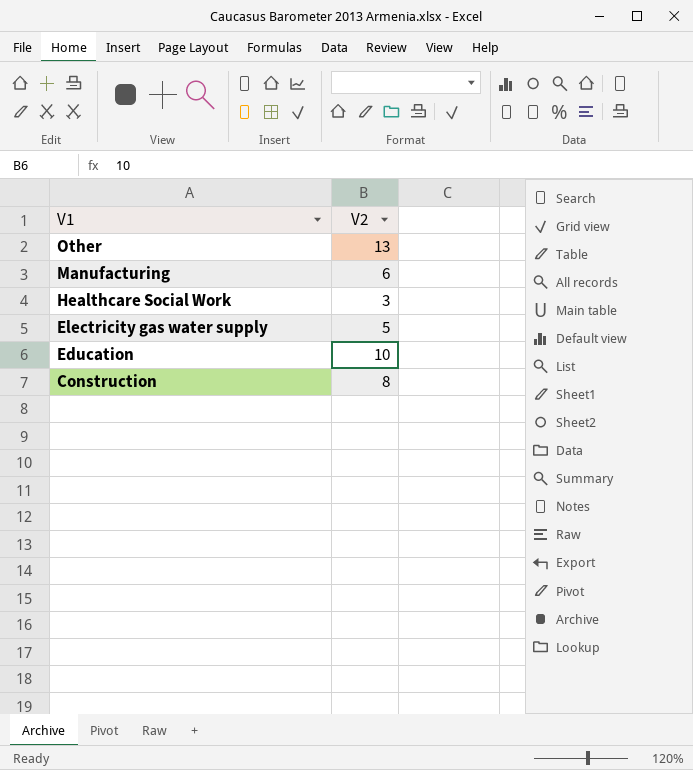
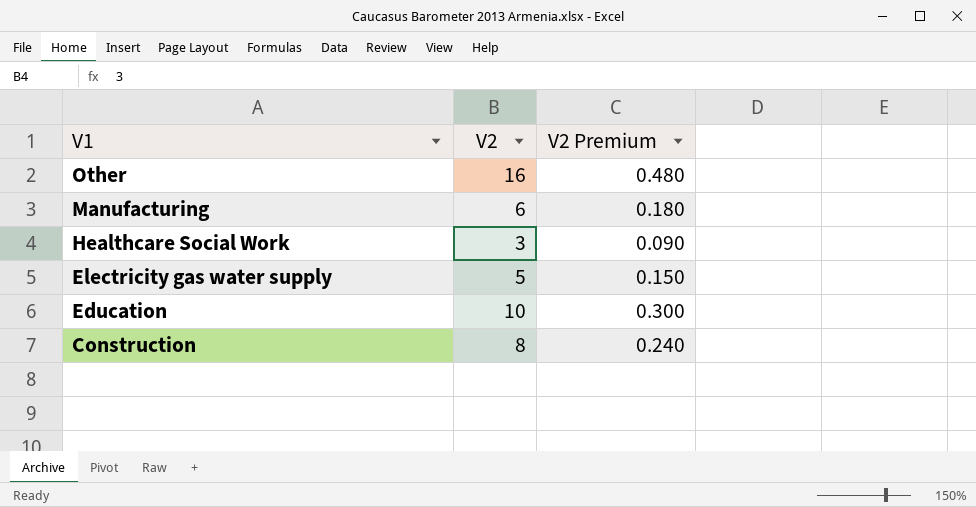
column V2 Premium | formula: none -> [V2] * 0.03
Other | V2: 13 -> 16

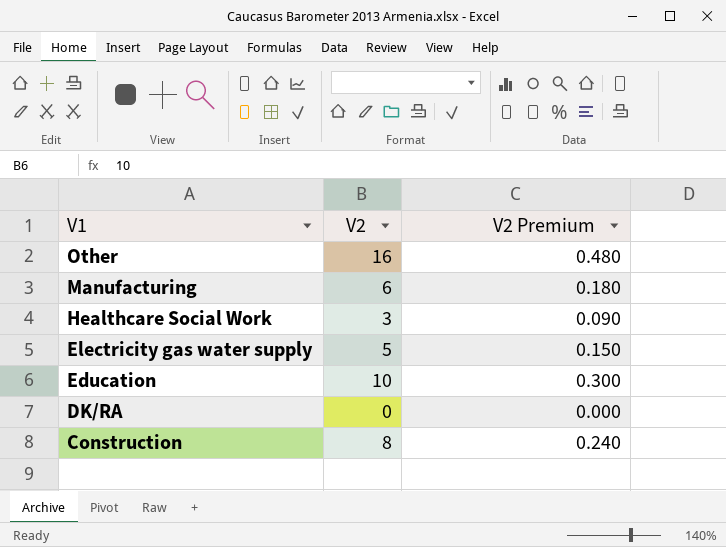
row DK/RA: none -> 0 | 0.000

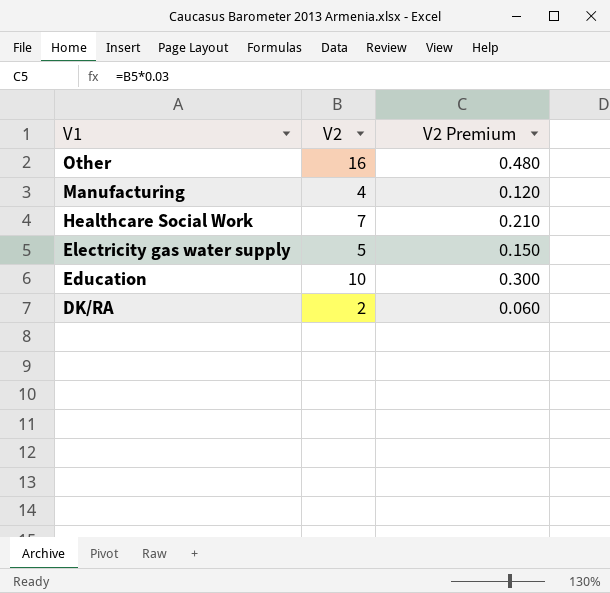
row Construction: 8 | 0.240 -> none
Manufacturing | V2: 6 -> 4
Manufacturing | V2 Premium: 0.180 -> 0.120
Healthcare Social Work | V2: 3 -> 7
Healthcare Social Work | V2 Premium: 0.090 -> 0.210
DK/RA | V2: 0 -> 2
DK/RA | V2 Premium: 0.000 -> 0.060

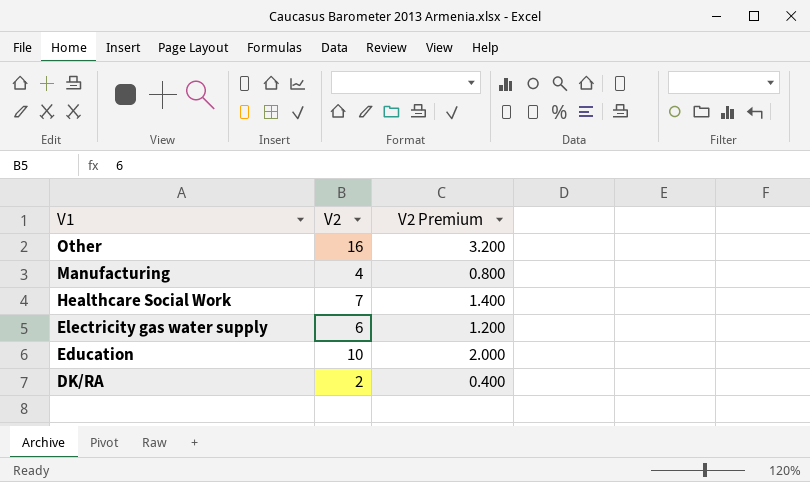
column V2 Premium | formula: [V2] * 0.03 -> [V2] * 0.2
Electricity gas water supply | V2: 5 -> 6

